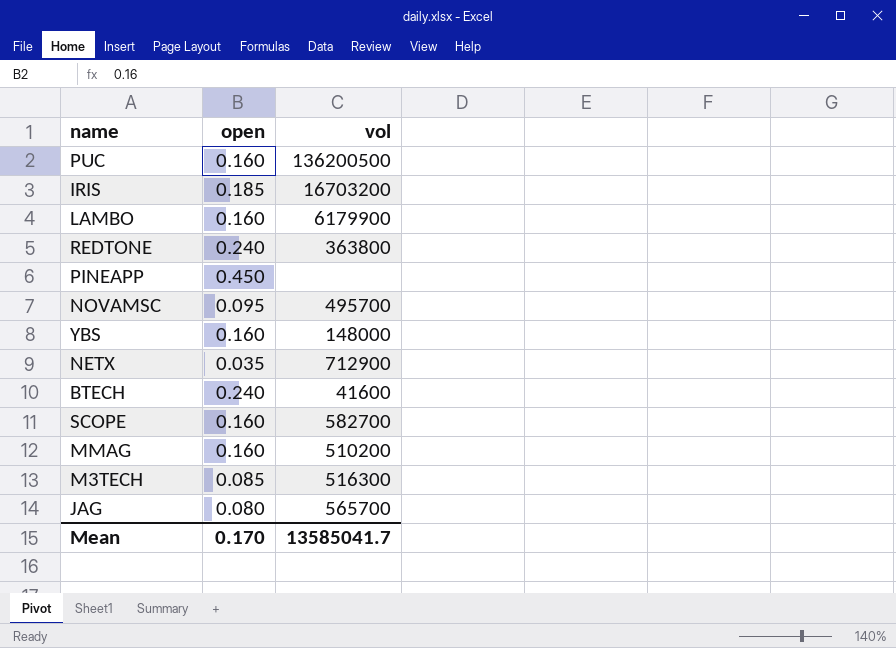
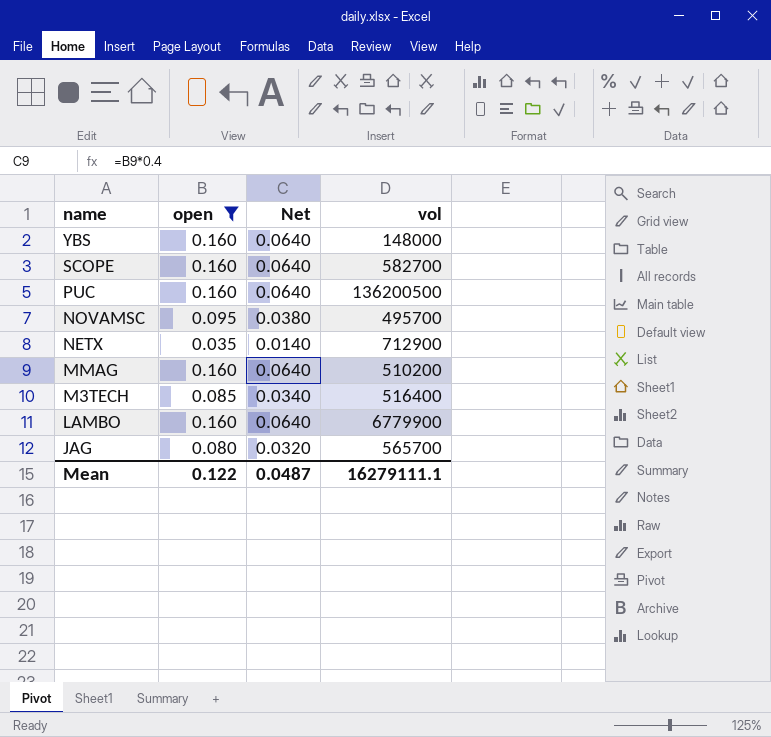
filter: none -> open <= 0.160
row order: none -> name descending
column Net | formula: none -> [open] * 0.4
M3TECH | vol: 516300 -> 516400
LAMBO | vol: 6179900 -> 6779900
Mean | open: 0.170 -> 0.122
Mean | vol: 13585041.7 -> 16279111.1

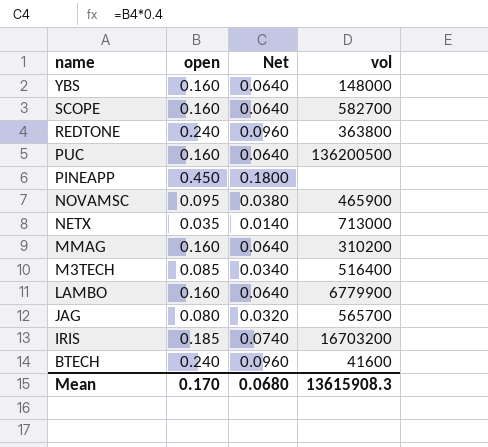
filter: open <= 0.160 -> none
NOVAMSC | vol: 495700 -> 465900
NETX | vol: 712900 -> 713000
MMAG | vol: 510200 -> 310200
Mean | open: 0.122 -> 0.170
Mean | Net: 0.0487 -> 0.0680
Mean | vol: 16279111.1 -> 13615908.3

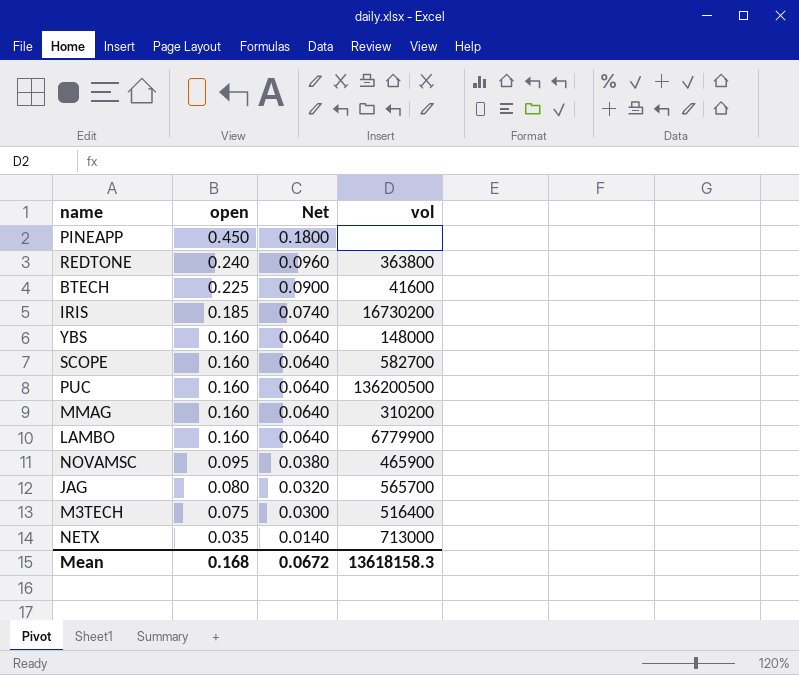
row order: name descending -> open descending
BTECH | open: 0.240 -> 0.225
BTECH | Net: 0.0960 -> 0.0900
IRIS | vol: 16703200 -> 16730200
M3TECH | open: 0.085 -> 0.075
M3TECH | Net: 0.0340 -> 0.0300
Mean | open: 0.170 -> 0.168
Mean | Net: 0.0680 -> 0.0672
Mean | vol: 13615908.3 -> 13618158.3

